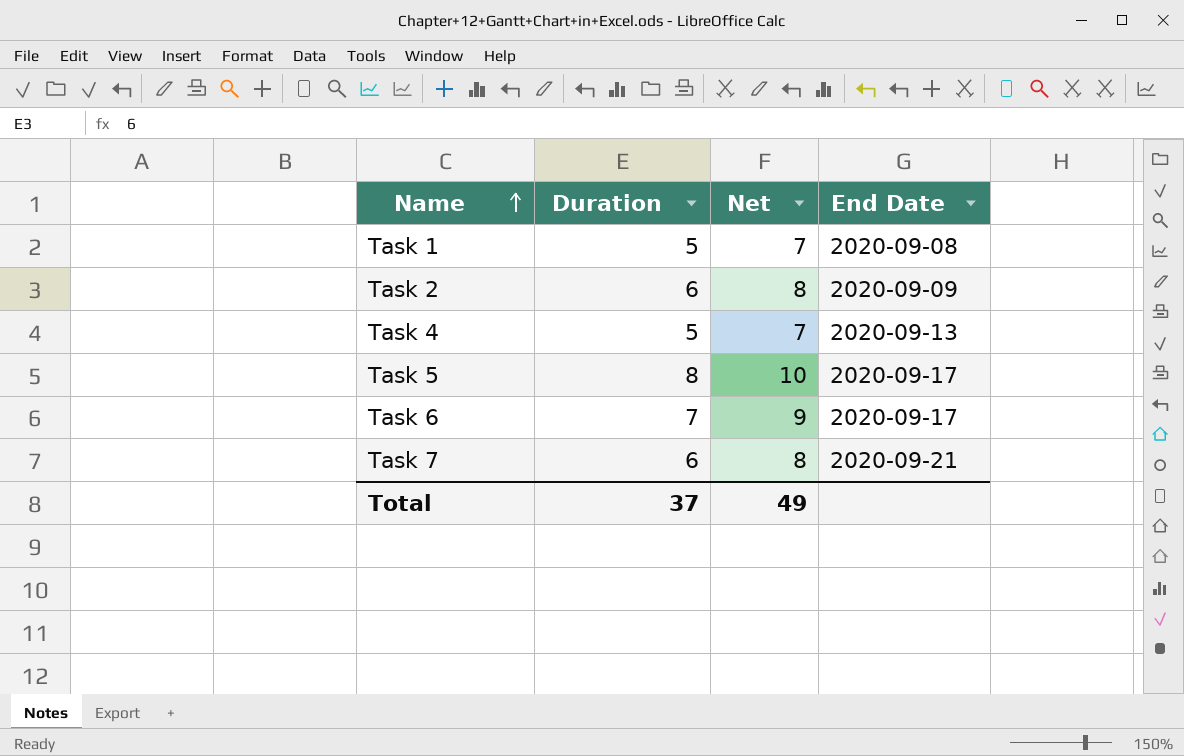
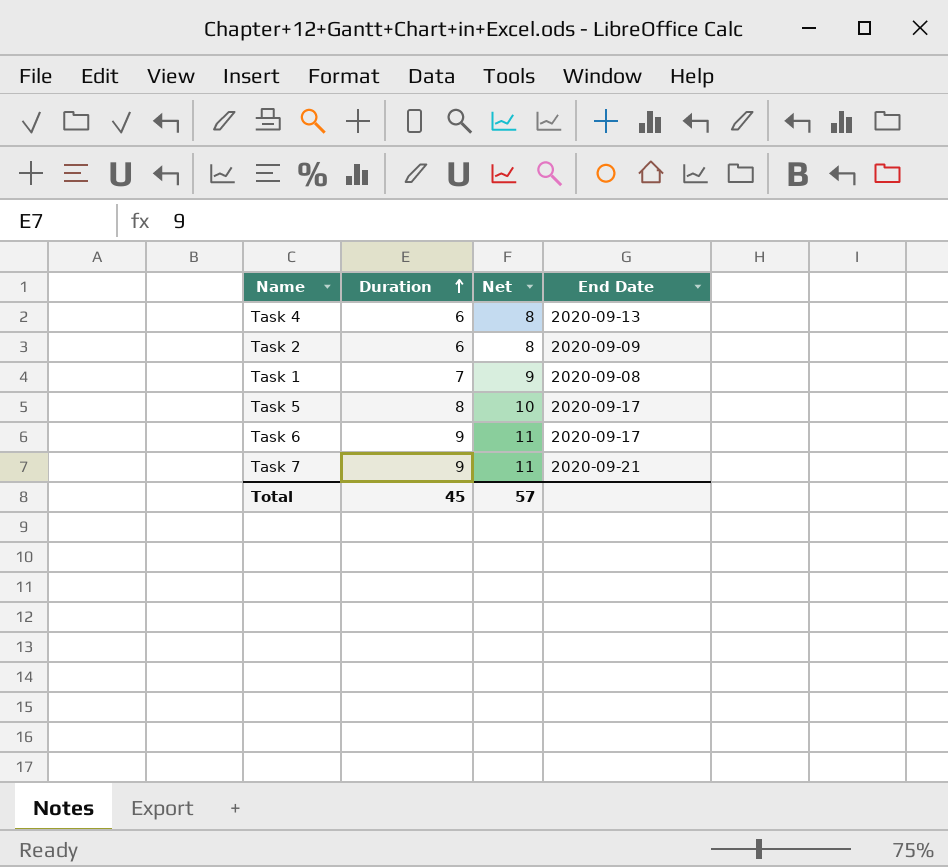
row order: Name ascending -> Duration ascending
Task 4 | Duration: 5 -> 6
Task 4 | Net: 7 -> 8
Task 1 | Duration: 5 -> 7
Task 1 | Net: 7 -> 9
Task 6 | Duration: 7 -> 9
Task 6 | Net: 9 -> 11
Task 7 | Duration: 6 -> 9
Task 7 | Net: 8 -> 11
Total | Duration: 37 -> 45
Total | Net: 49 -> 57

